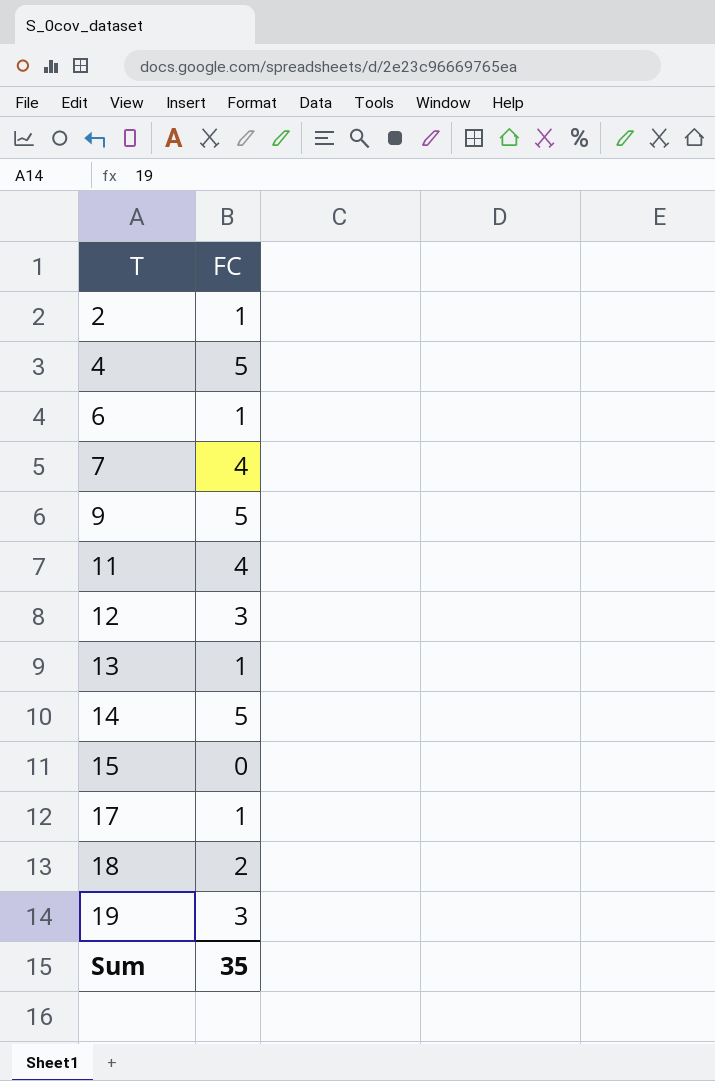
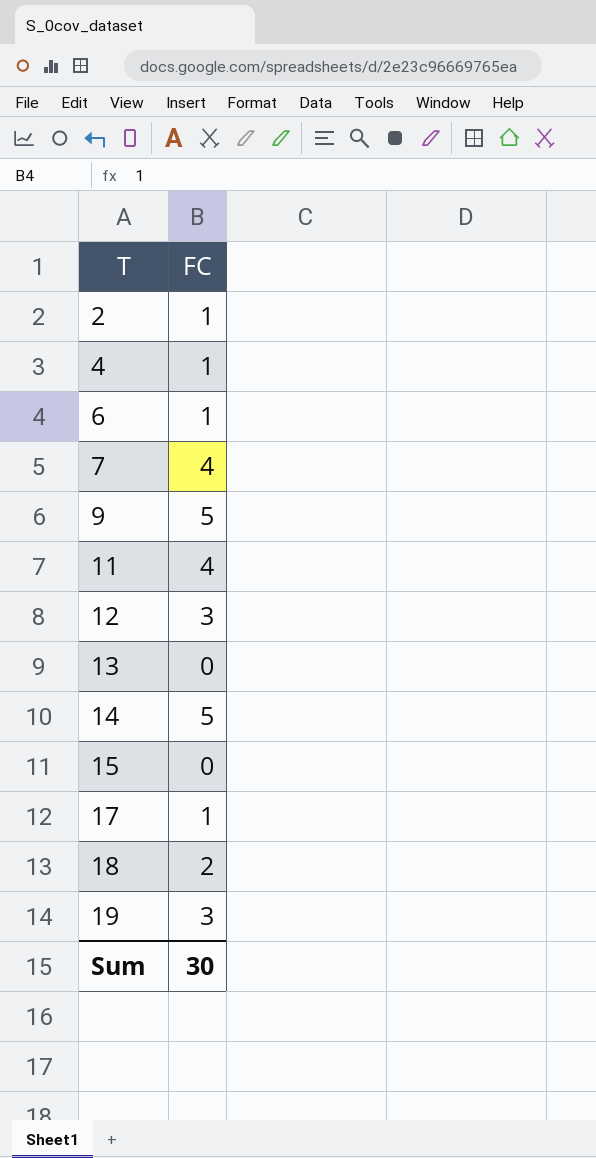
4 | FC: 5 -> 1
13 | FC: 1 -> 0
Sum | FC: 35 -> 30

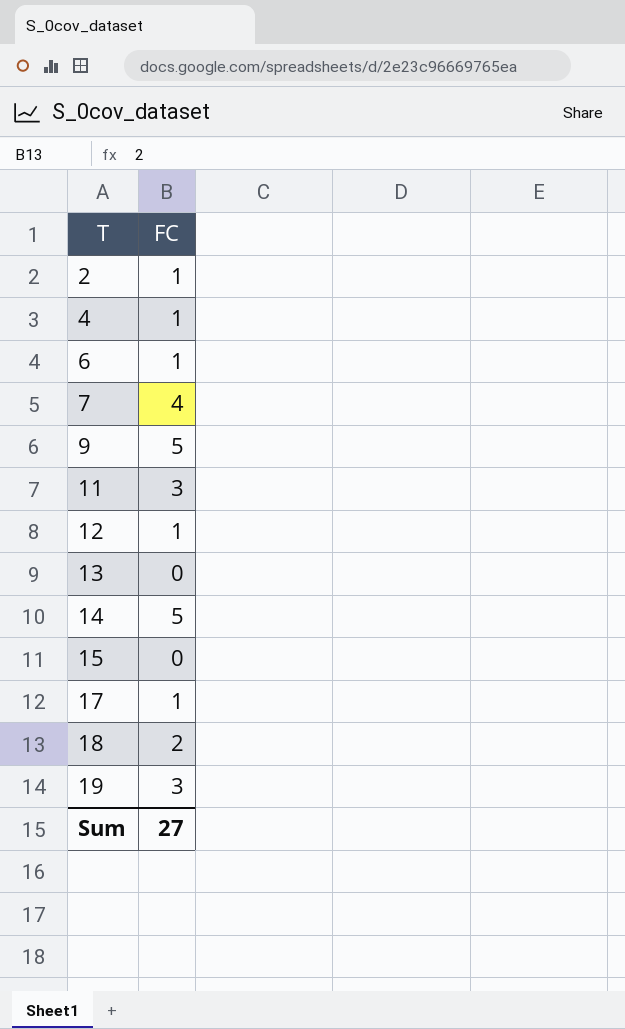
11 | FC: 4 -> 3
12 | FC: 3 -> 1
Sum | FC: 30 -> 27

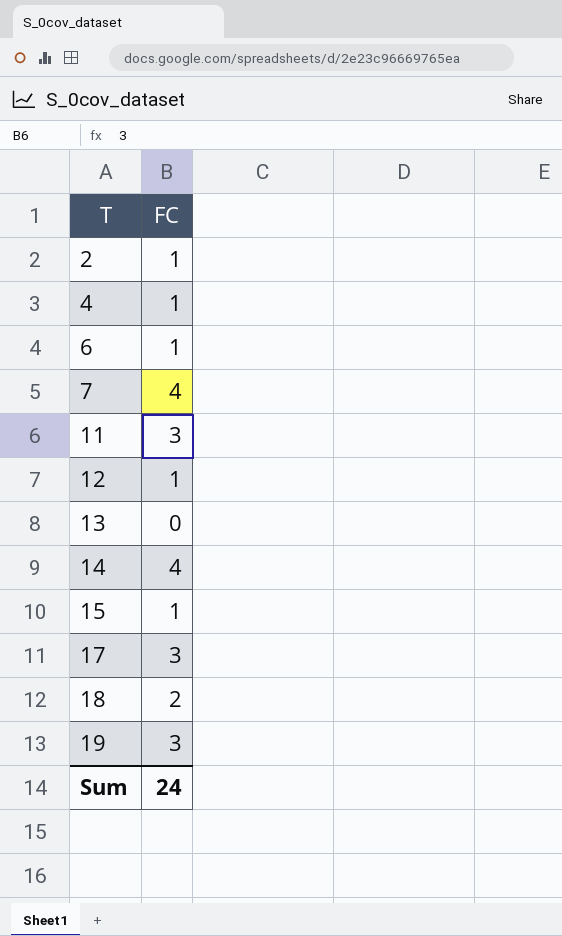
row 9: 5 -> none
14 | FC: 5 -> 4
15 | FC: 0 -> 1
17 | FC: 1 -> 3
Sum | FC: 27 -> 24

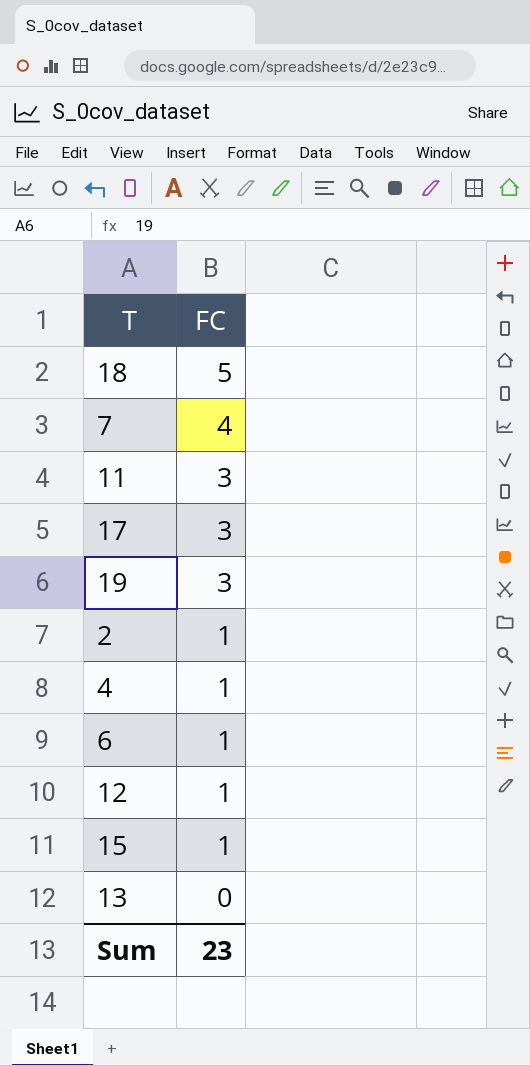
row order: T ascending -> FC descending
row 14: 4 -> none
18 | FC: 2 -> 5
Sum | FC: 24 -> 23

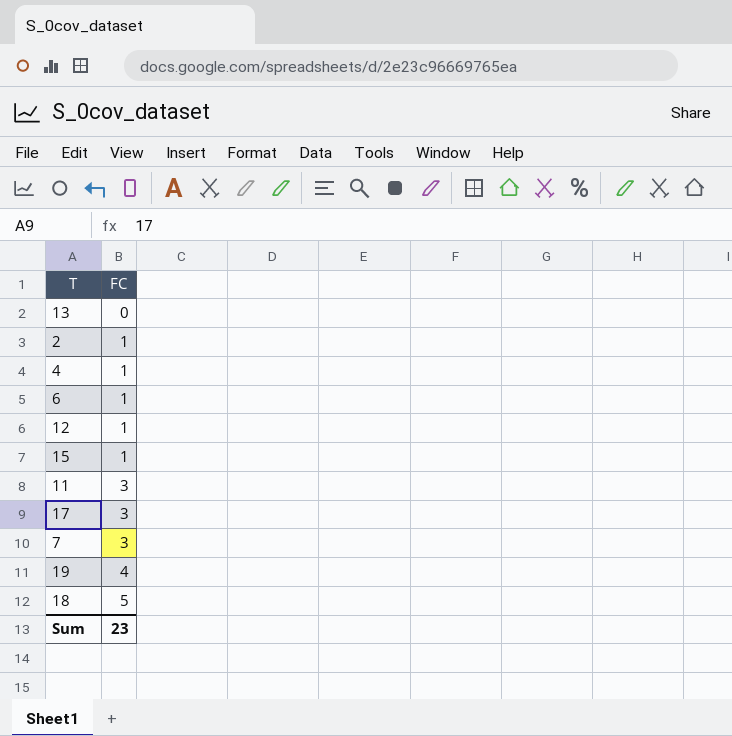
row order: FC descending -> FC ascending
7 | FC: 4 -> 3
19 | FC: 3 -> 4

